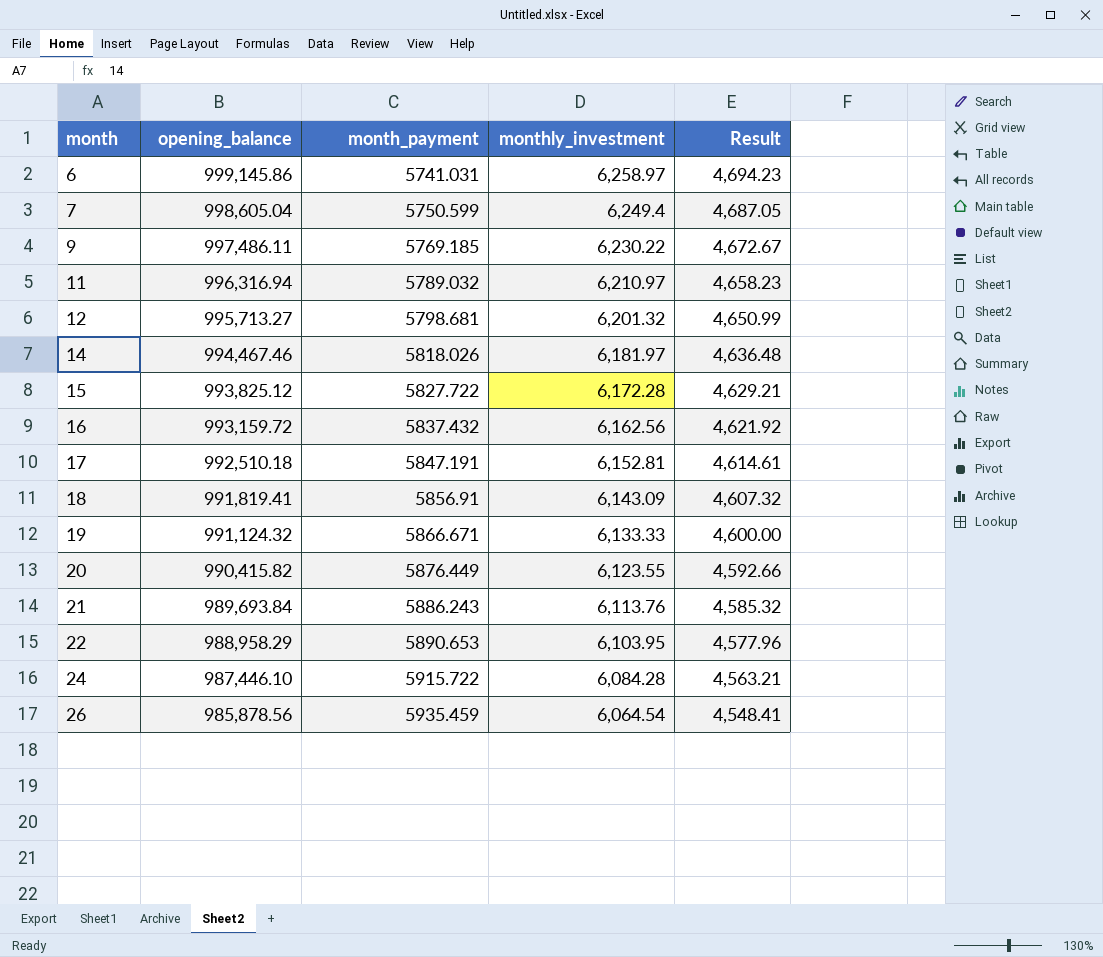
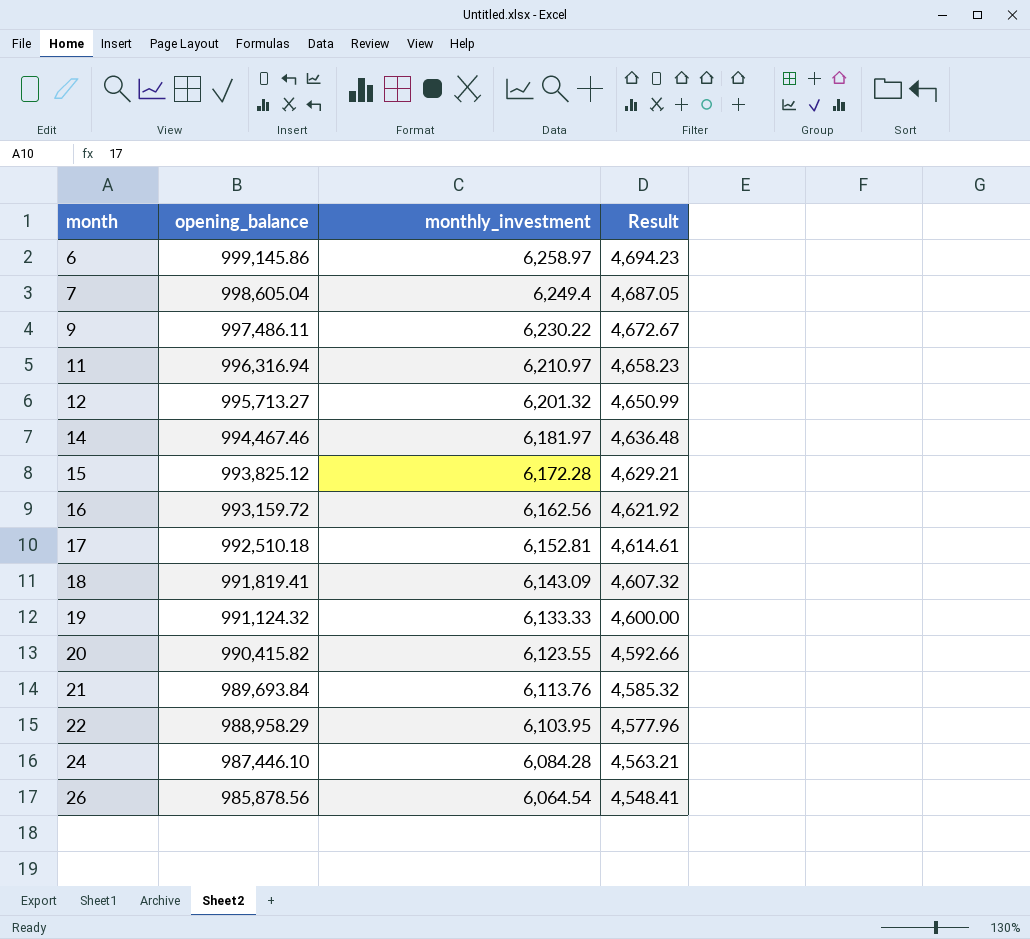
column month_payment | position: 3 -> none

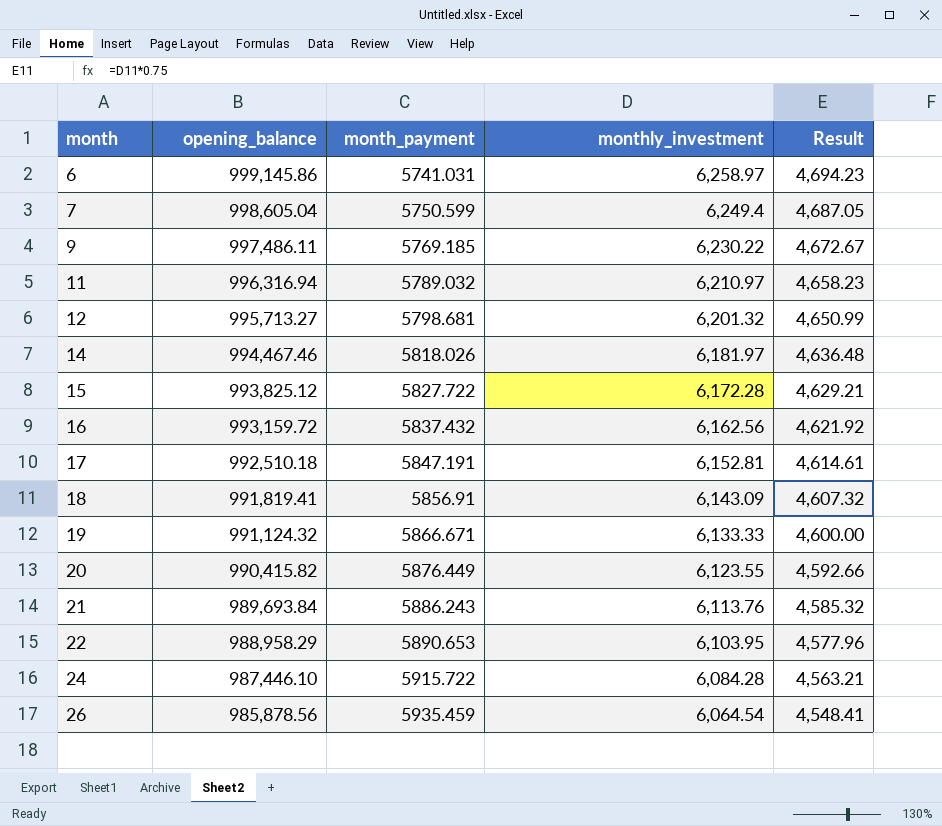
column month_payment | position: none -> 3

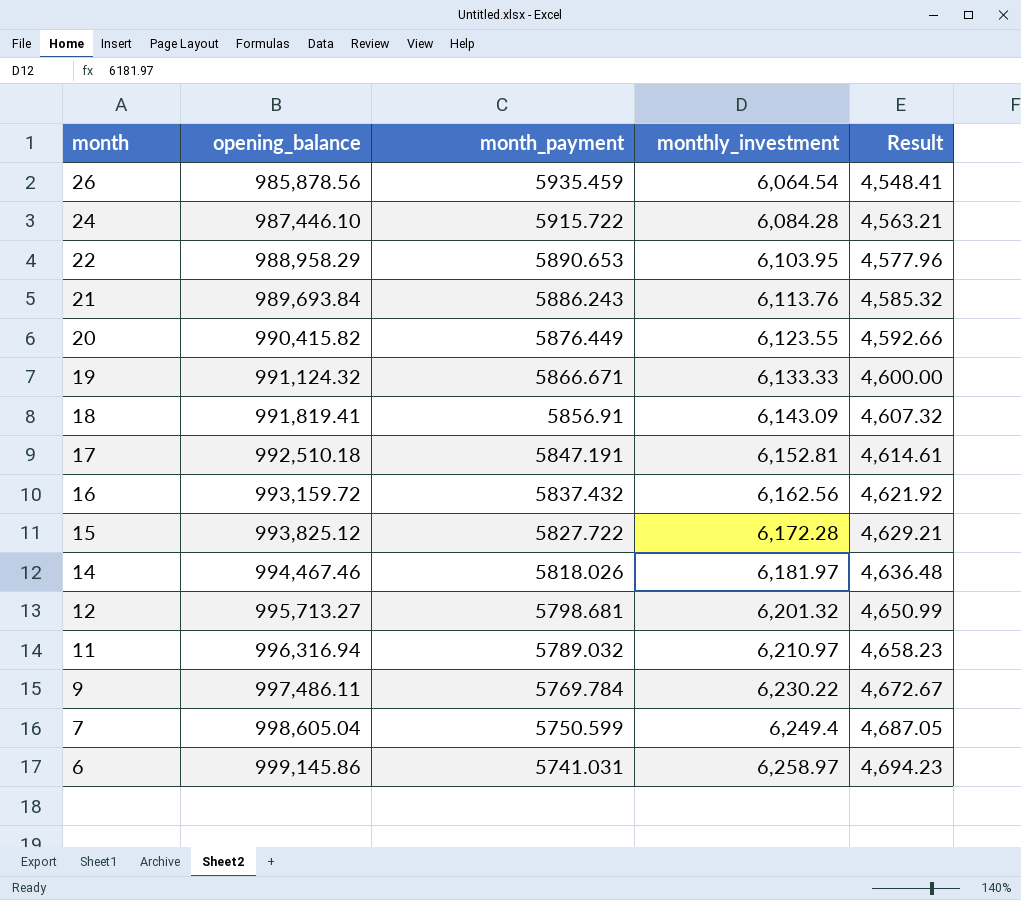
row order: month ascending -> month descending
9 | month_payment: 5769.185 -> 5769.784

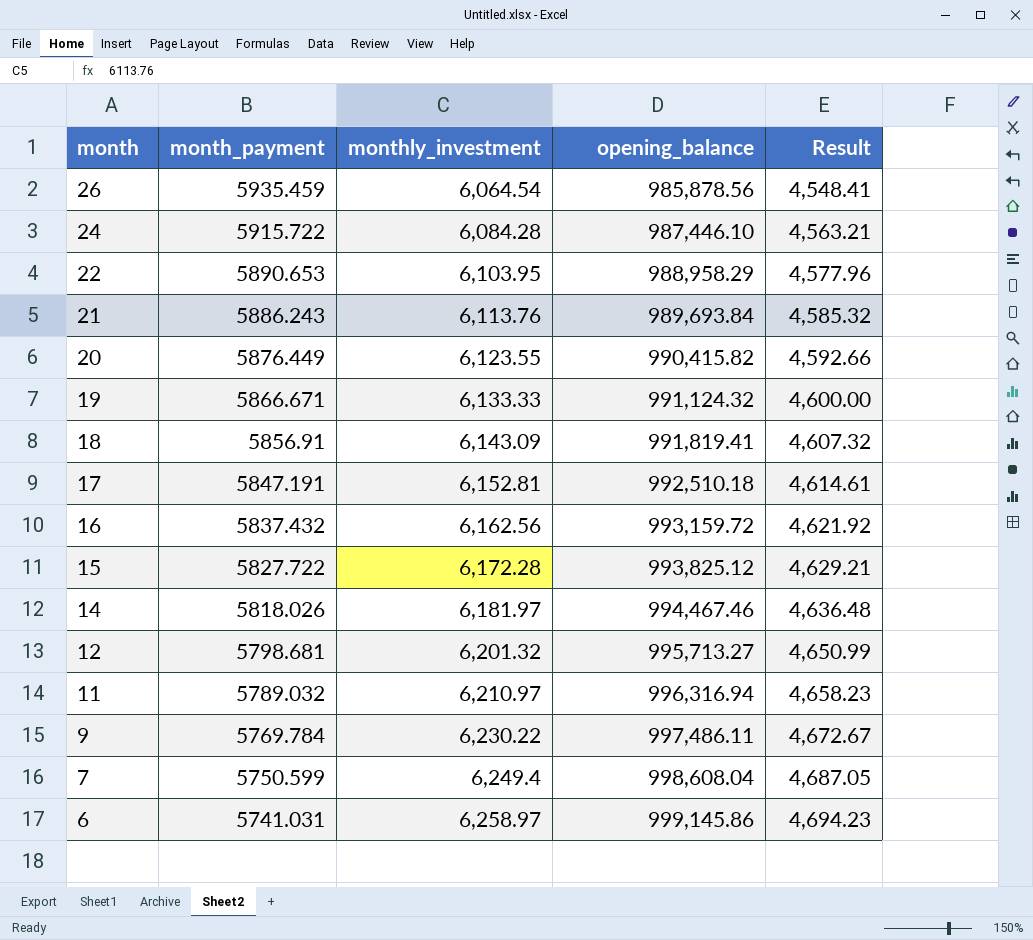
column opening_balance | position: 2 -> 4
7 | opening_balance: 998,605.04 -> 998,608.04

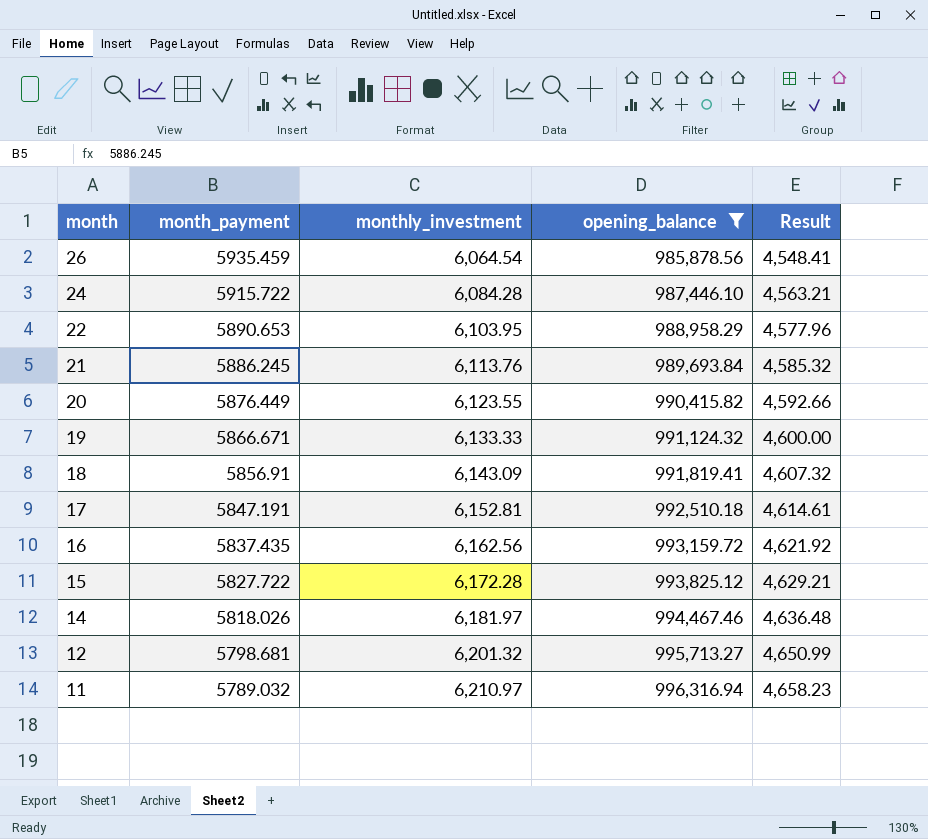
filter: none -> opening_balance <= 996,316.94
21 | month_payment: 5886.243 -> 5886.245
16 | month_payment: 5837.432 -> 5837.435

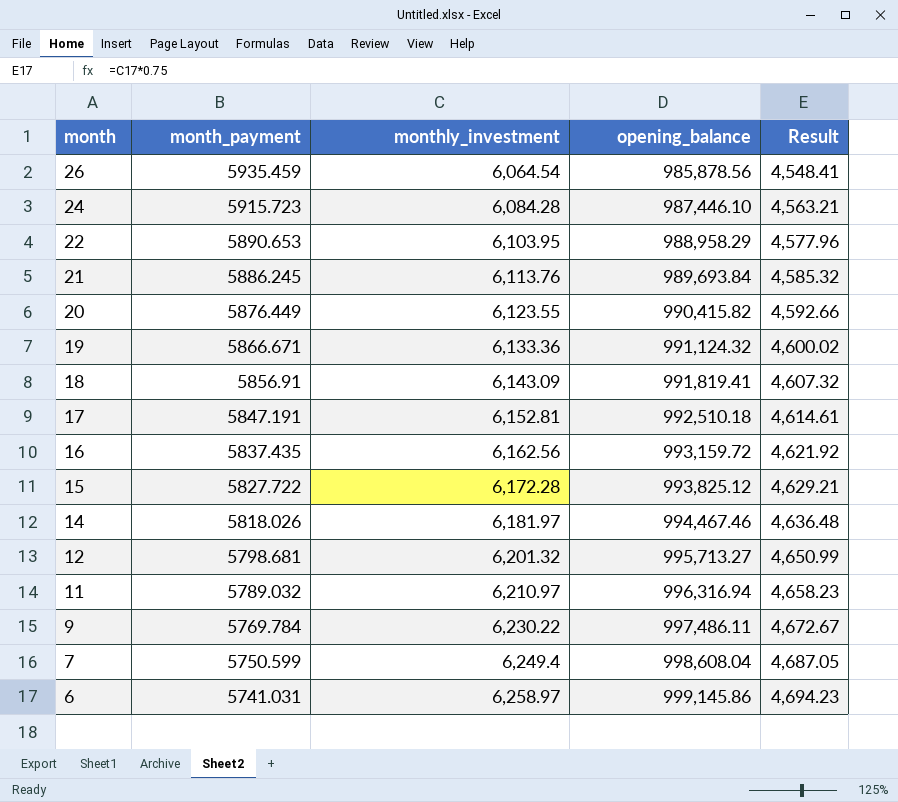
filter: opening_balance <= 996,316.94 -> none
24 | month_payment: 5915.722 -> 5915.723
19 | monthly_investment: 6,133.33 -> 6,133.36
19 | Result: 4,600.00 -> 4,600.02

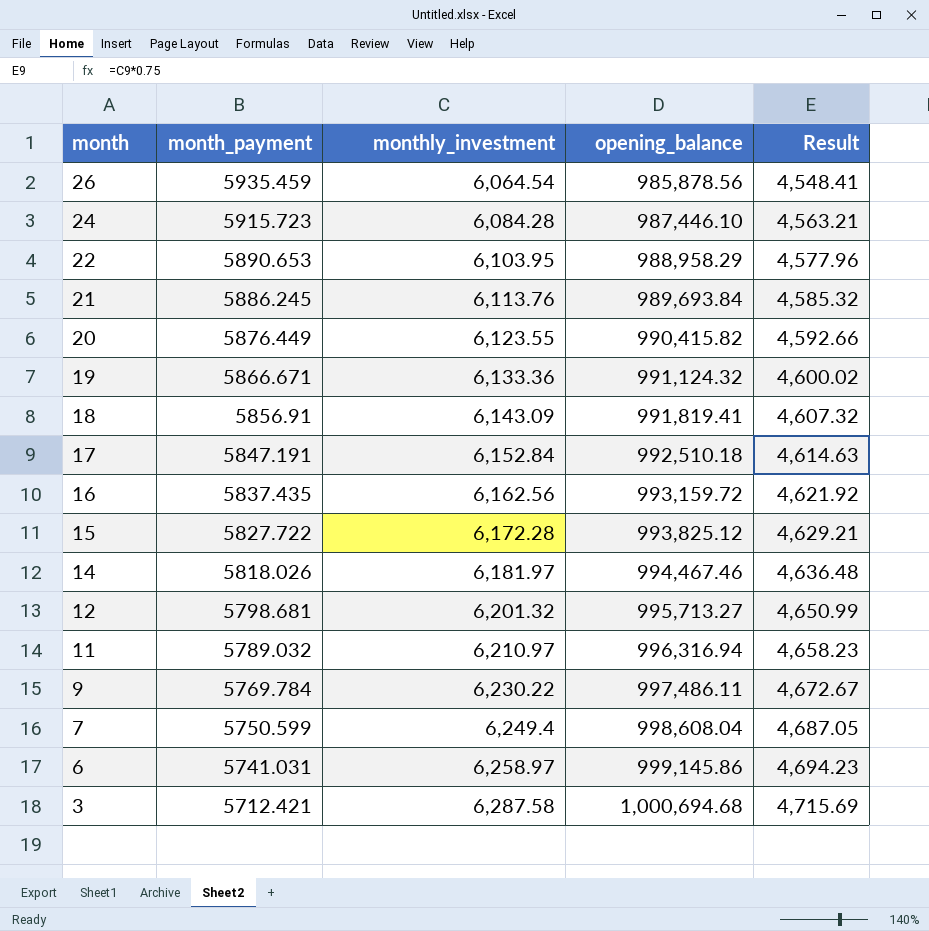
17 | monthly_investment: 6,152.81 -> 6,152.84
17 | Result: 4,614.61 -> 4,614.63
row 3: none -> 5712.421 | 6,287.58 | 1,000,694.68 | 4,715.69

